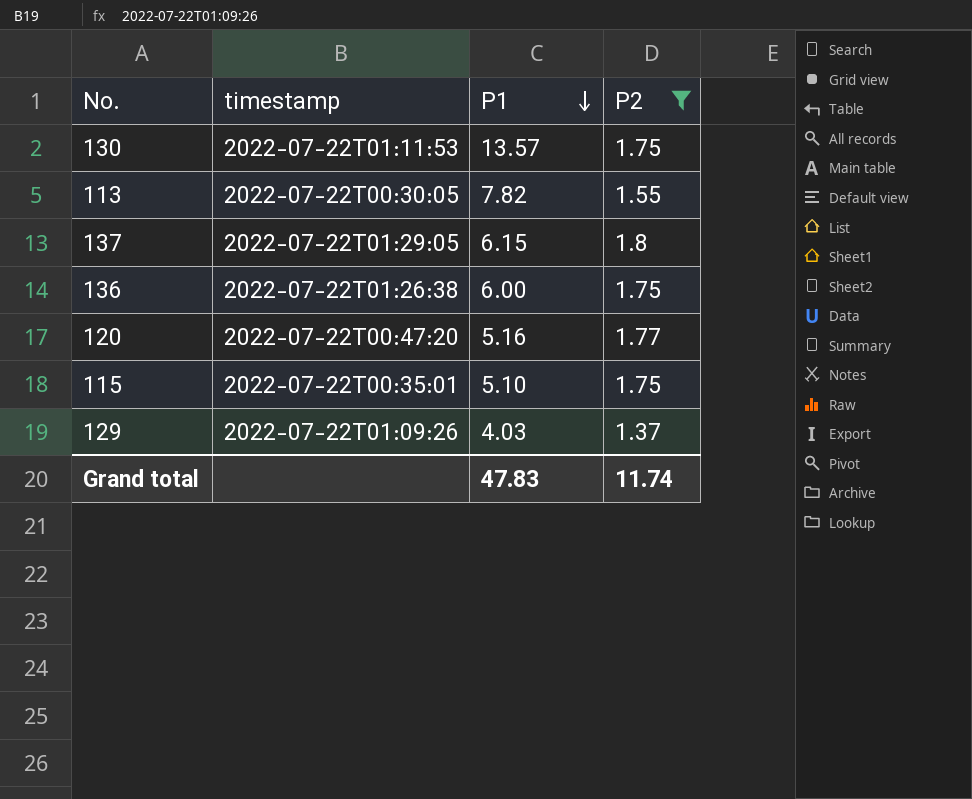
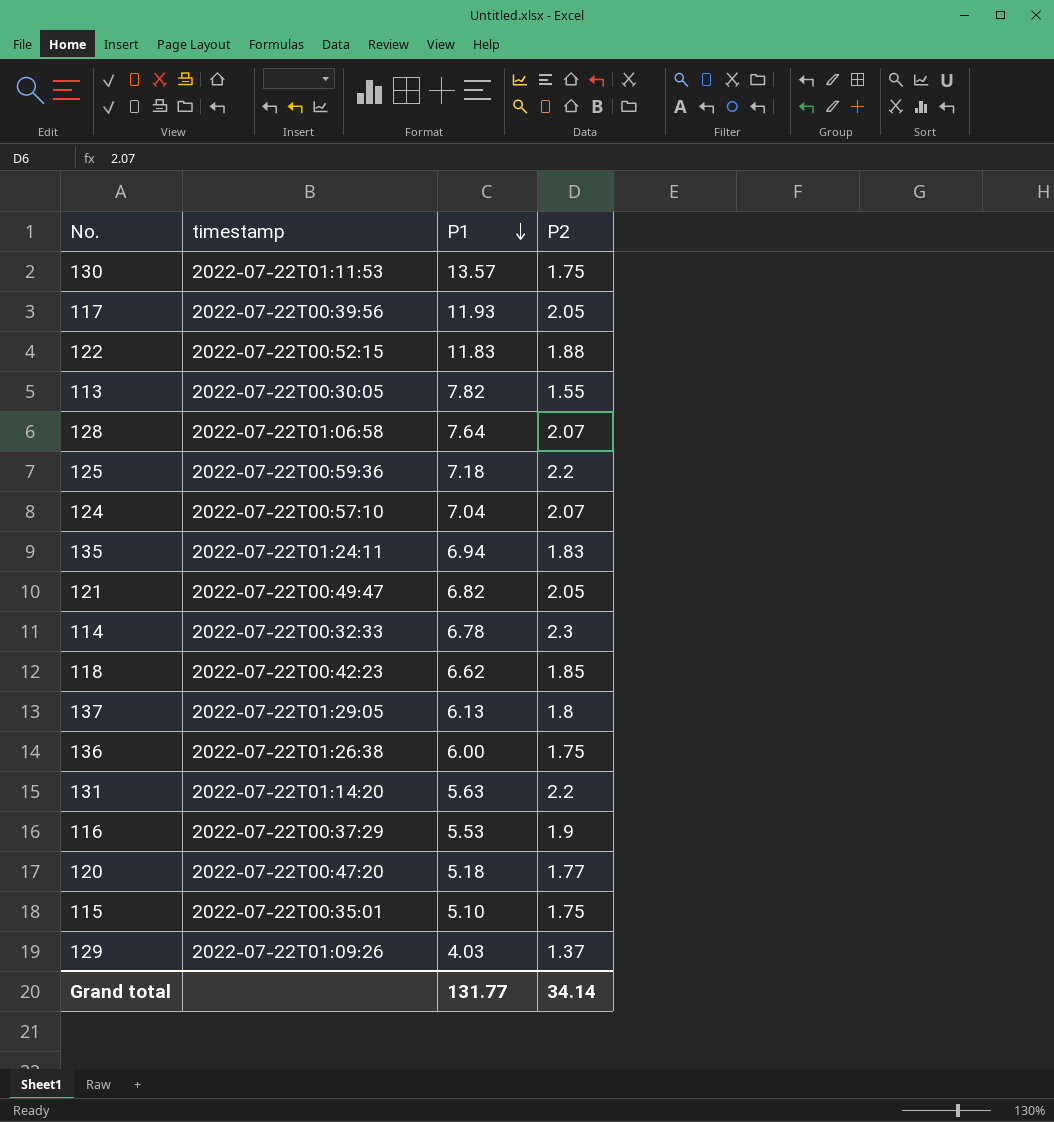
filter: P2 <= 1.8 -> none
137 | P1: 6.15 -> 6.13
120 | P1: 5.16 -> 5.18
Grand total | P1: 47.83 -> 131.77
Grand total | P2: 11.74 -> 34.14

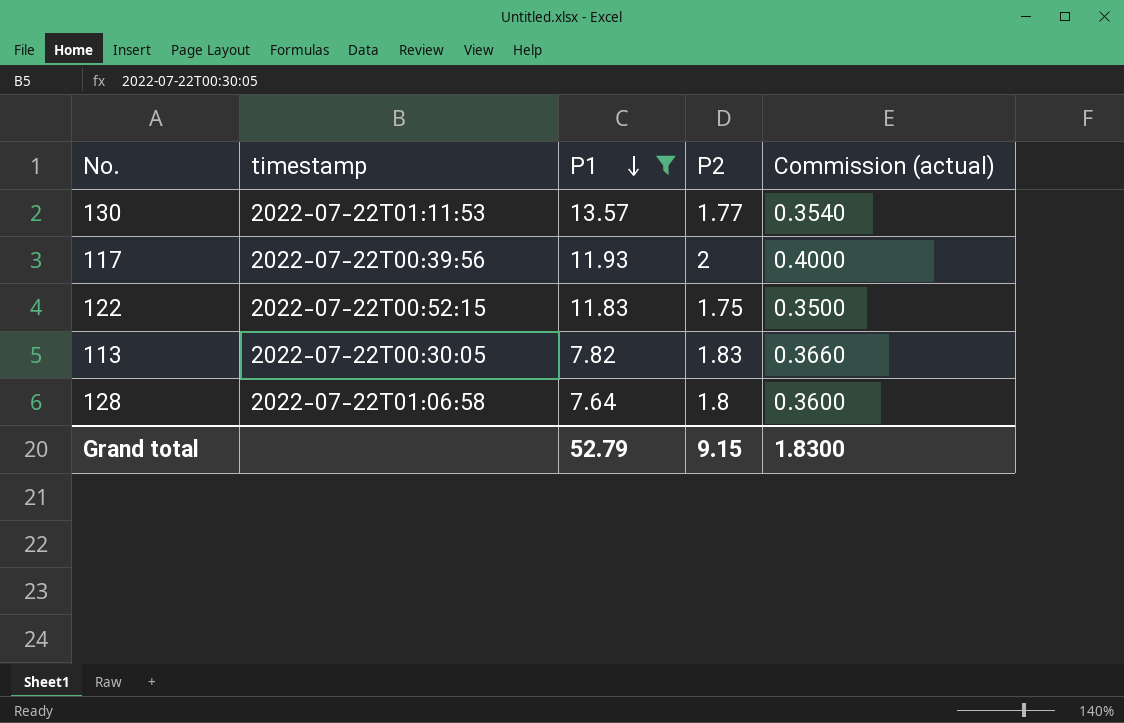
filter: none -> P1 >= 7.64
column Commission (actual) | formula: none -> [P2] * 0.2
130 | P2: 1.75 -> 1.77
117 | P2: 2.05 -> 2
122 | P2: 1.88 -> 1.75
113 | P2: 1.55 -> 1.83
128 | P2: 2.07 -> 1.8
Grand total | P1: 131.77 -> 52.79
Grand total | P2: 34.14 -> 9.15

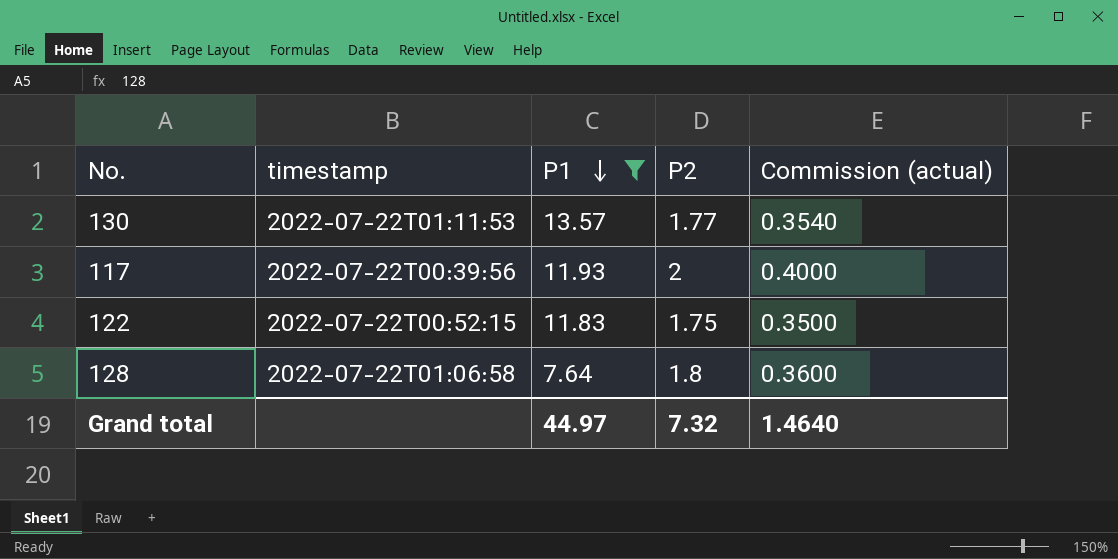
row 113: 2022-07-22T00:30:05 | 7.82 | 1.83 | 0.3660 -> none
Grand total | P1: 52.79 -> 44.97
Grand total | P2: 9.15 -> 7.32
Grand total | Commission (actual): 1.8300 -> 1.4640

